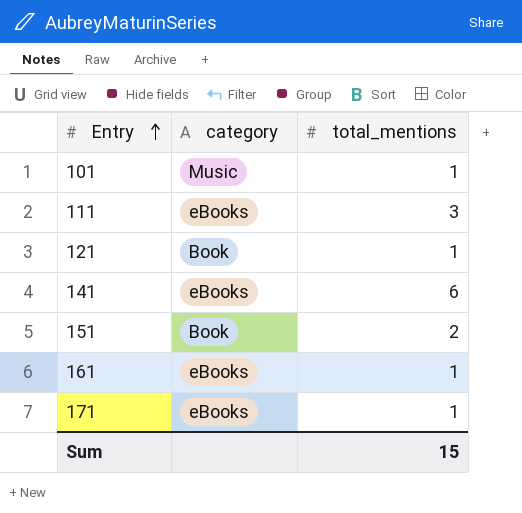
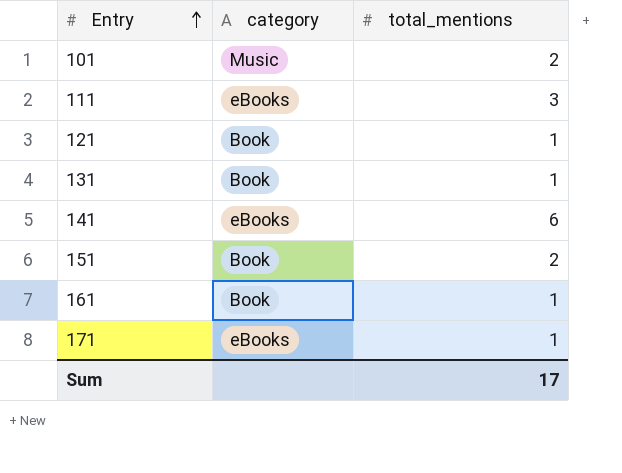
101 | total_mentions: 1 -> 2
row 131: none -> Book | 1
161 | category: eBooks -> Book
Sum | total_mentions: 15 -> 17

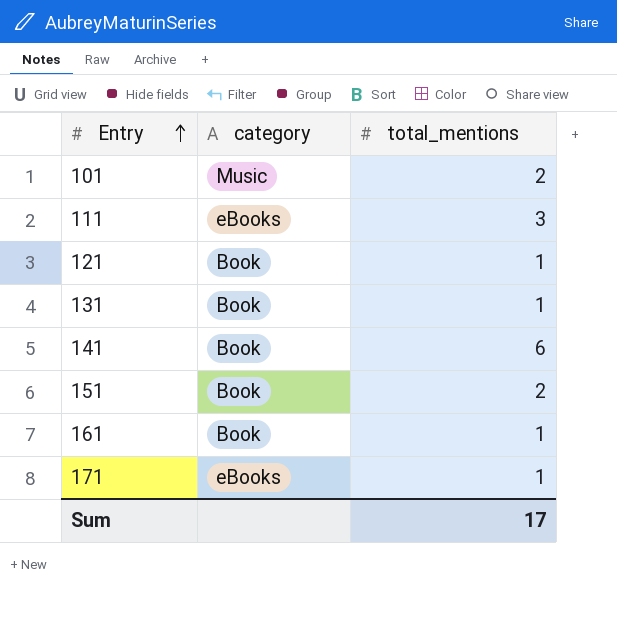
141 | category: eBooks -> Book

